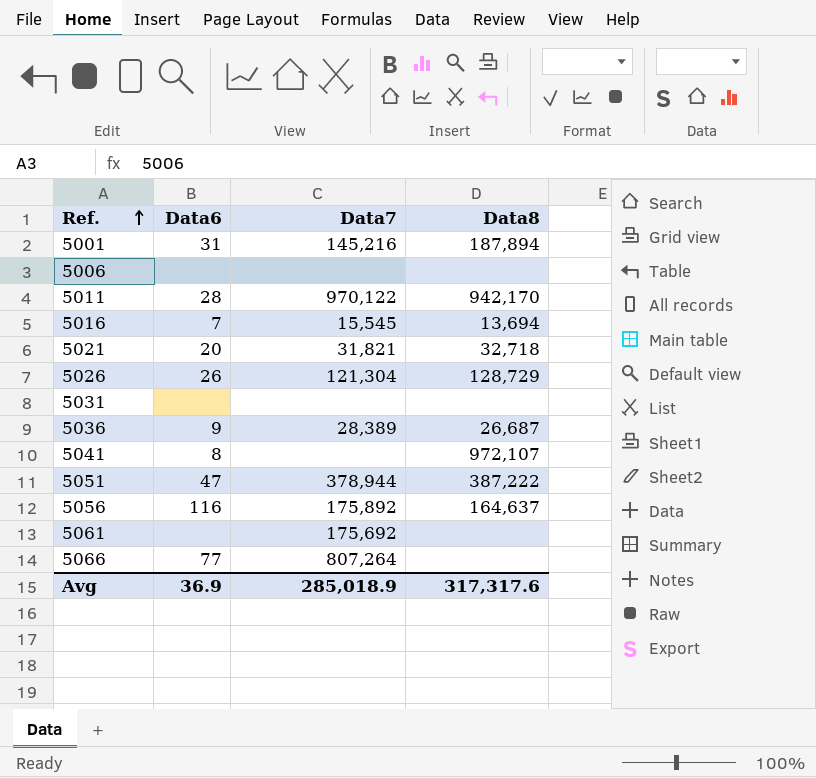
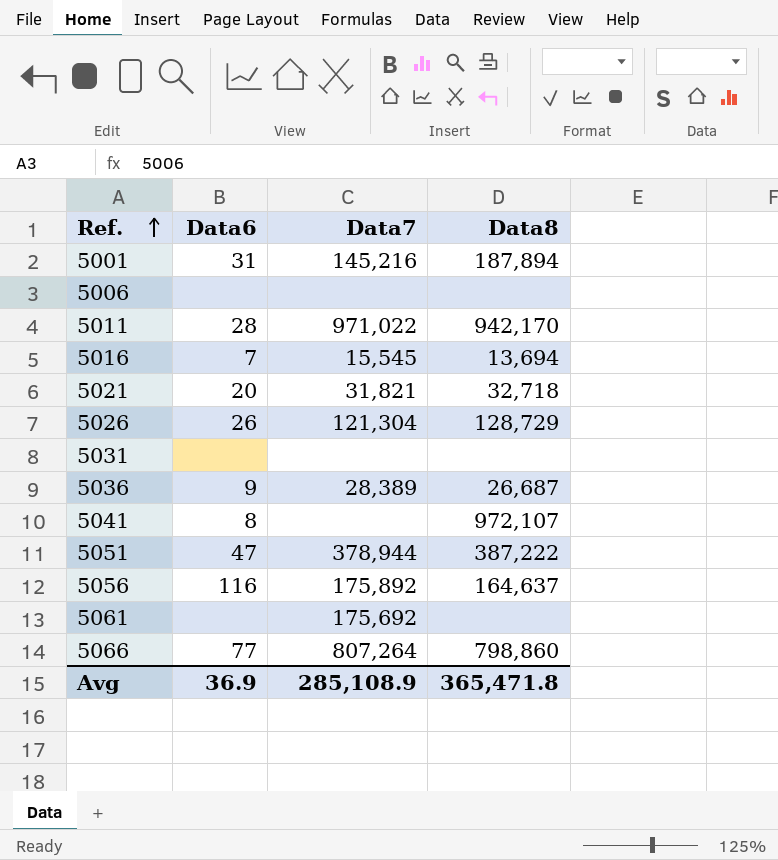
5011 | Data7: 970,122 -> 971,022
5066 | Data8: none -> 798,860
Avg | Data7: 285,018.9 -> 285,108.9
Avg | Data8: 317,317.6 -> 365,471.8

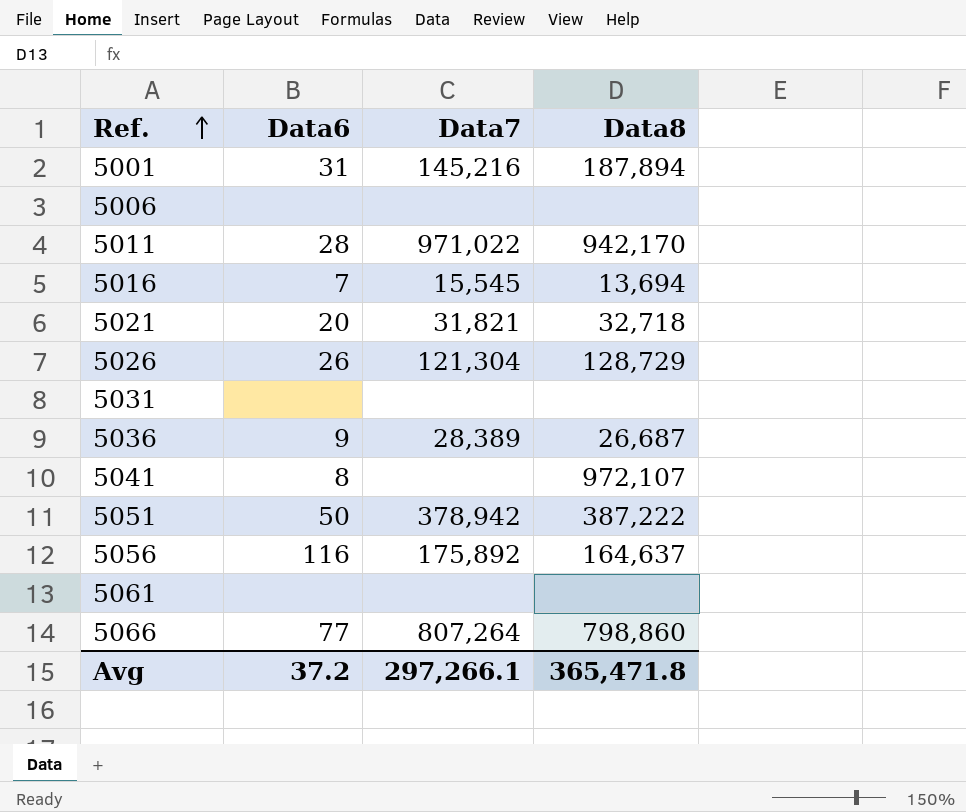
5051 | Data6: 47 -> 50
5051 | Data7: 378,944 -> 378,942
5061 | Data7: 175,692 -> none
Avg | Data6: 36.9 -> 37.2
Avg | Data7: 285,108.9 -> 297,266.1

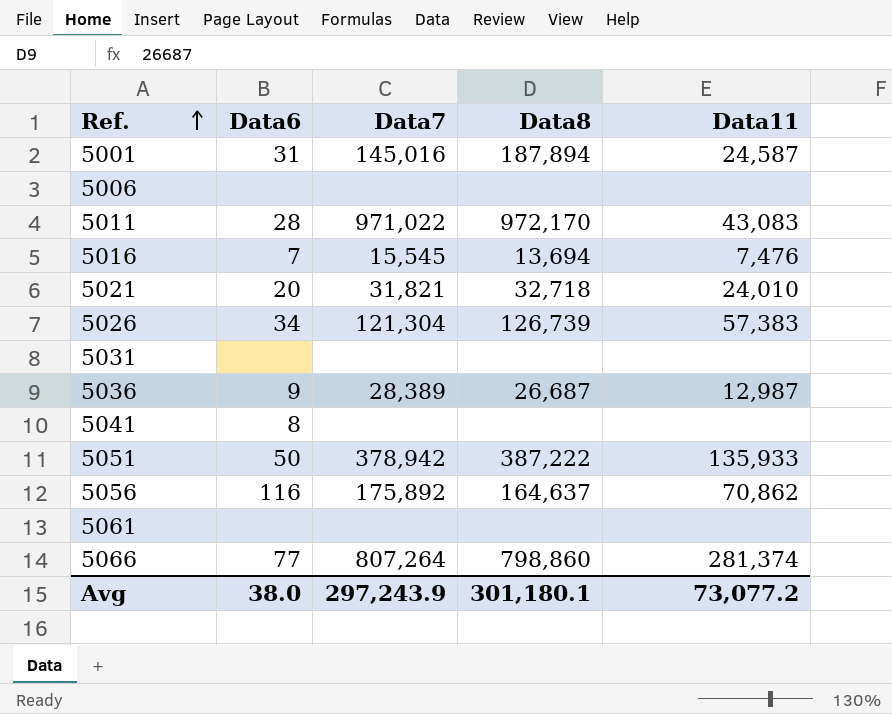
column Data11 | position: none -> 5
5001 | Data7: 145,216 -> 145,016
5011 | Data8: 942,170 -> 972,170
5026 | Data6: 26 -> 34
5026 | Data8: 128,729 -> 126,739
5041 | Data8: 972,107 -> none
Avg | Data6: 37.2 -> 38.0
Avg | Data7: 297,266.1 -> 297,243.9
Avg | Data8: 365,471.8 -> 301,180.1

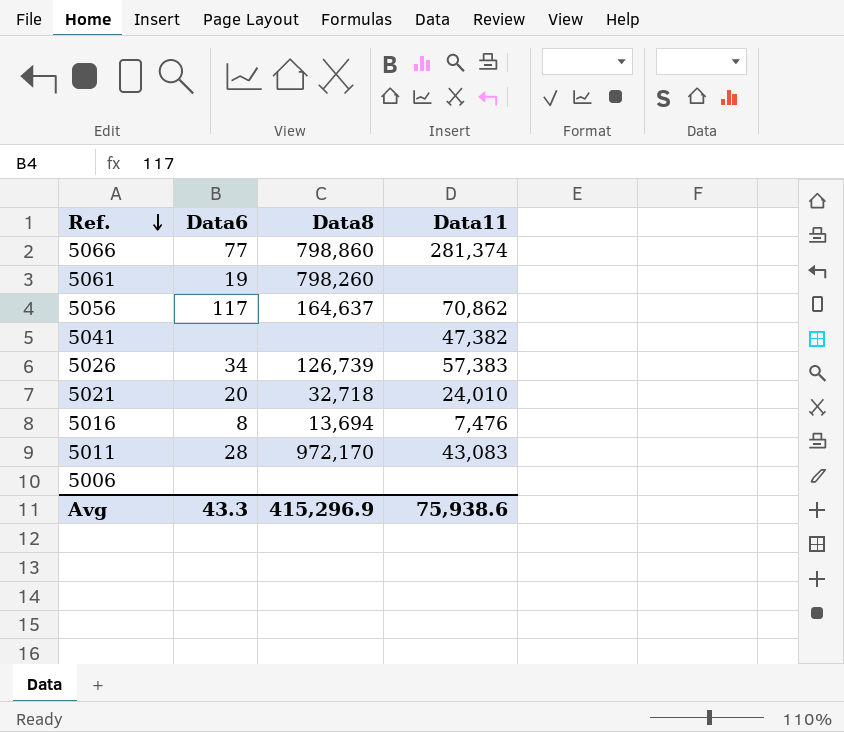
row order: Ref. ascending -> Ref. descending
column Data7 | position: 3 -> none
row 5001: 31 | 145,016 | 187,894 | 24,587 -> none
row 5031: none | none | none | none -> none
row 5036: 9 | 28,389 | 26,687 | 12,987 -> none
row 5051: 50 | 378,942 | 387,222 | 135,933 -> none
5061 | Data6: none -> 19
5061 | Data8: none -> 798,260
5056 | Data6: 116 -> 117
5041 | Data6: 8 -> none
5041 | Data11: none -> 47,382
5016 | Data6: 7 -> 8
Avg | Data6: 38.0 -> 43.3
Avg | Data8: 301,180.1 -> 415,296.9
Avg | Data11: 73,077.2 -> 75,938.6

